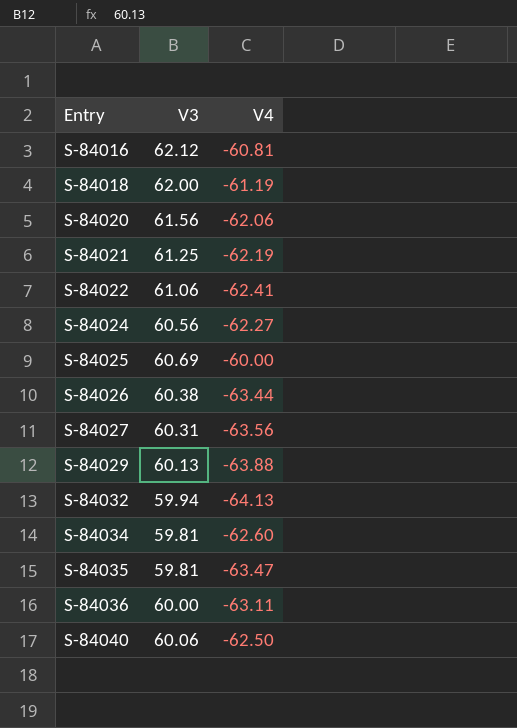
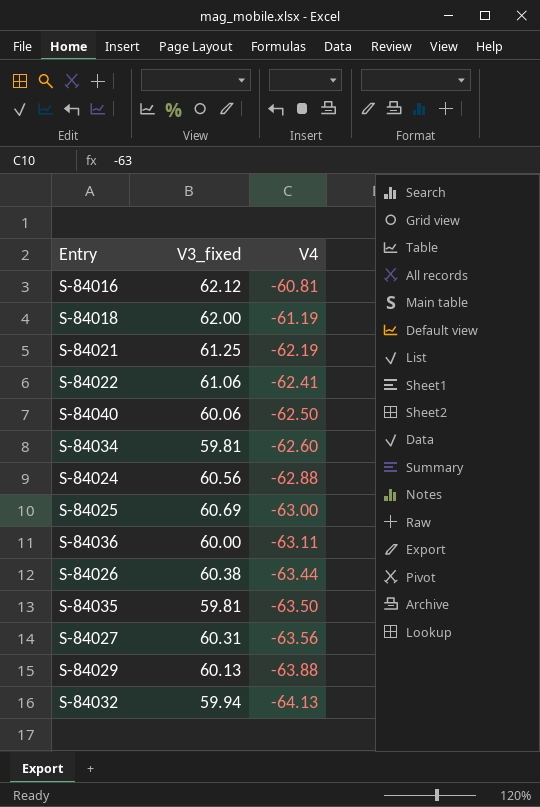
row order: Entry ascending -> V4 descending
column name: V3 -> V3_fixed
row S-84020: 61.56 | -62.06 -> none
S-84024 | V4: -62.27 -> -62.88
S-84025 | V4: -60.00 -> -63.00
S-84035 | V4: -63.47 -> -63.50

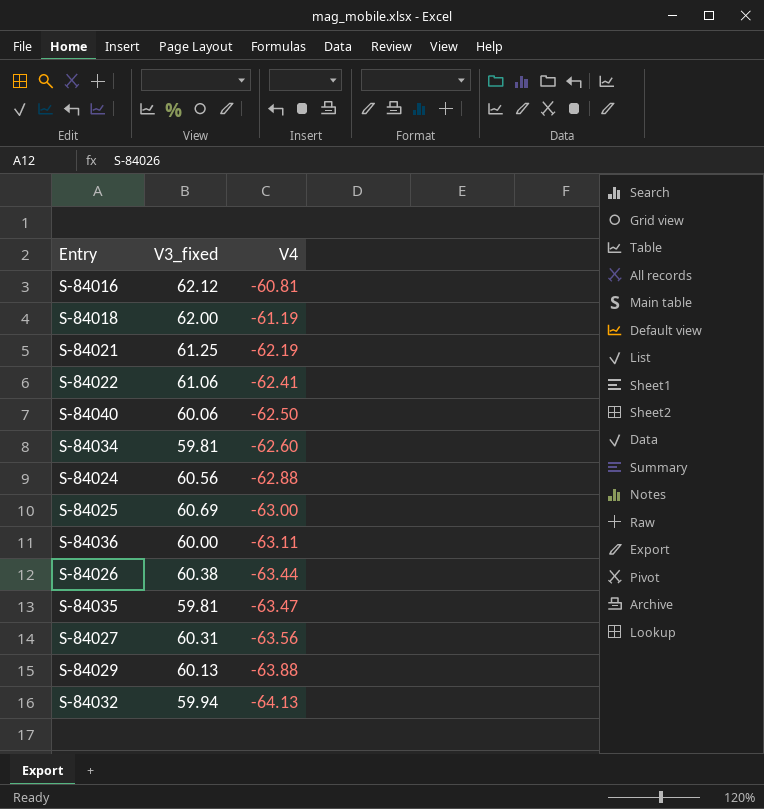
S-84035 | V4: -63.50 -> -63.47

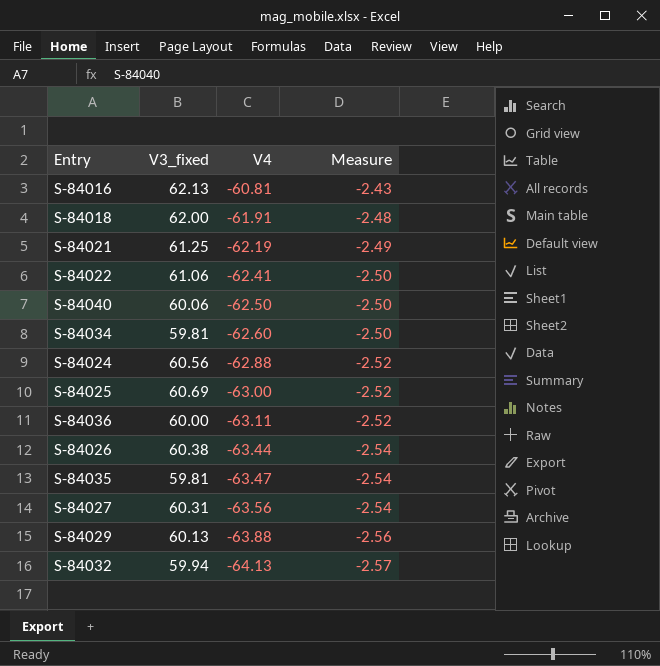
column Measure | formula: none -> [V4] * 0.04
S-84016 | V3_fixed: 62.12 -> 62.13
S-84018 | V4: -61.19 -> -61.91

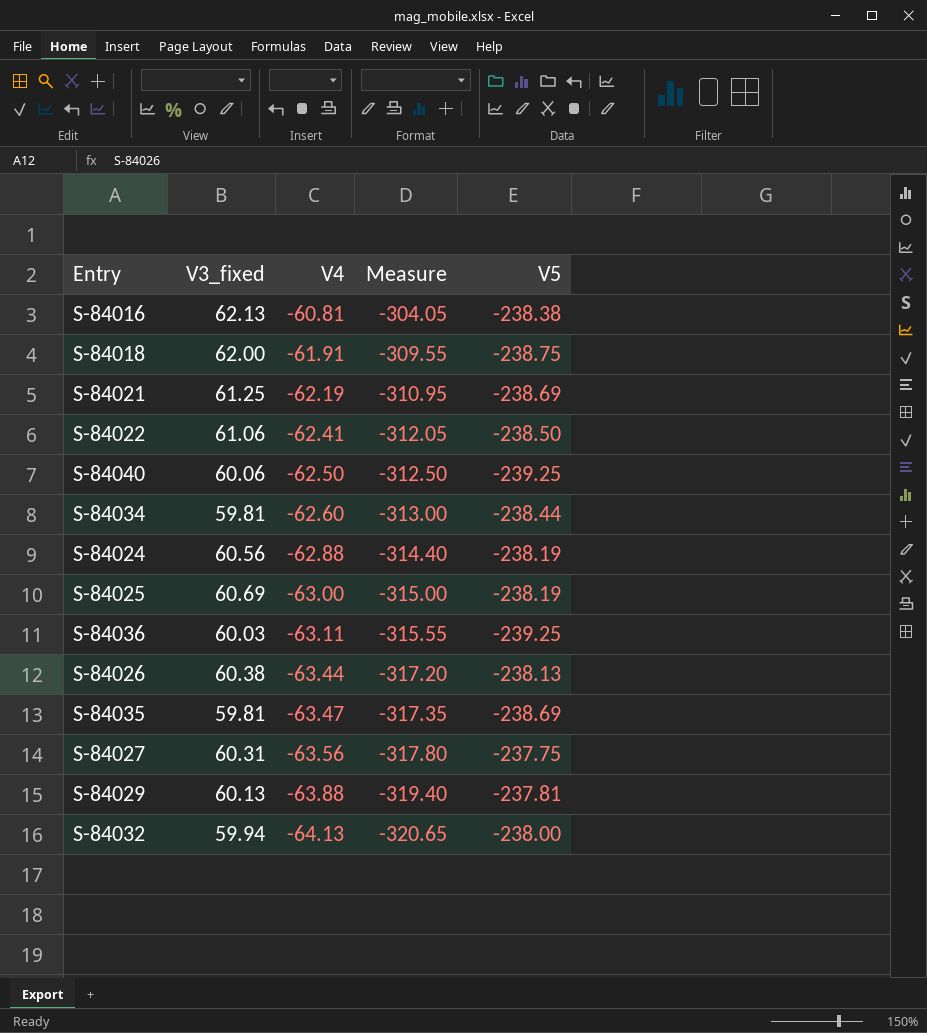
column Measure | formula: [V4] * 0.04 -> [V4] * 5
column V5 | position: none -> 5
S-84036 | V3_fixed: 60.00 -> 60.03

